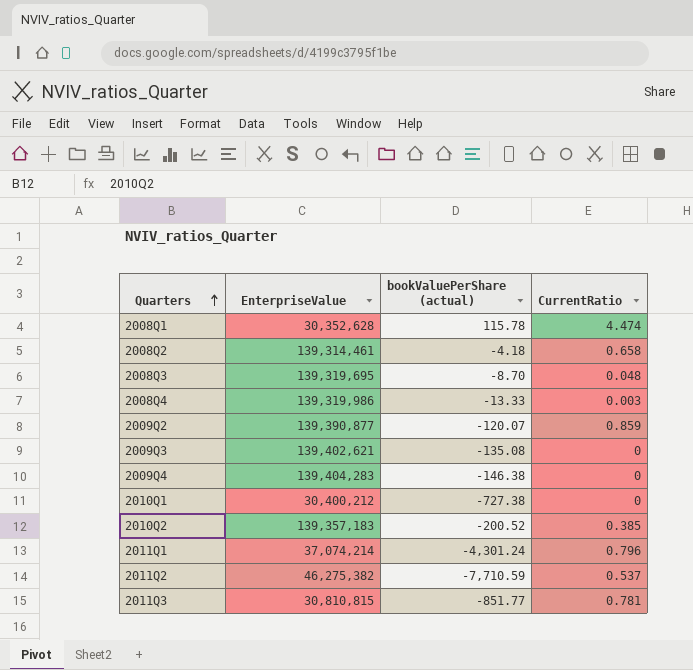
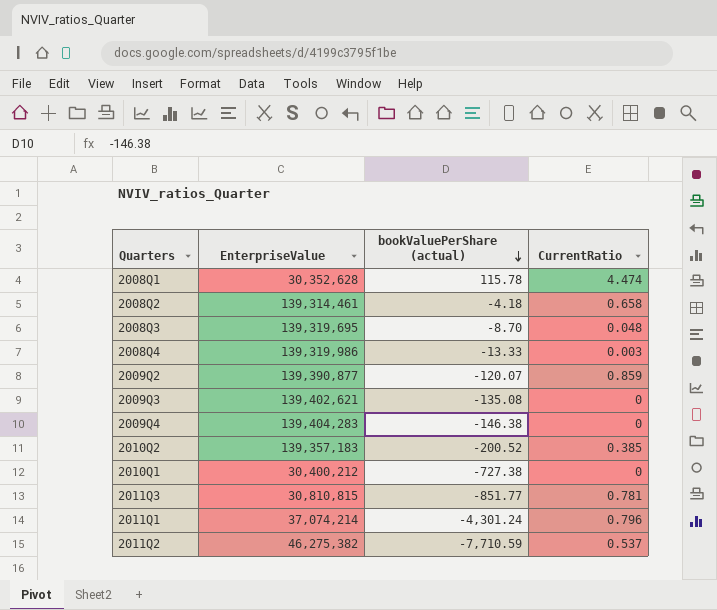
row order: Quarters ascending -> bookValuePerShare (actual) descending

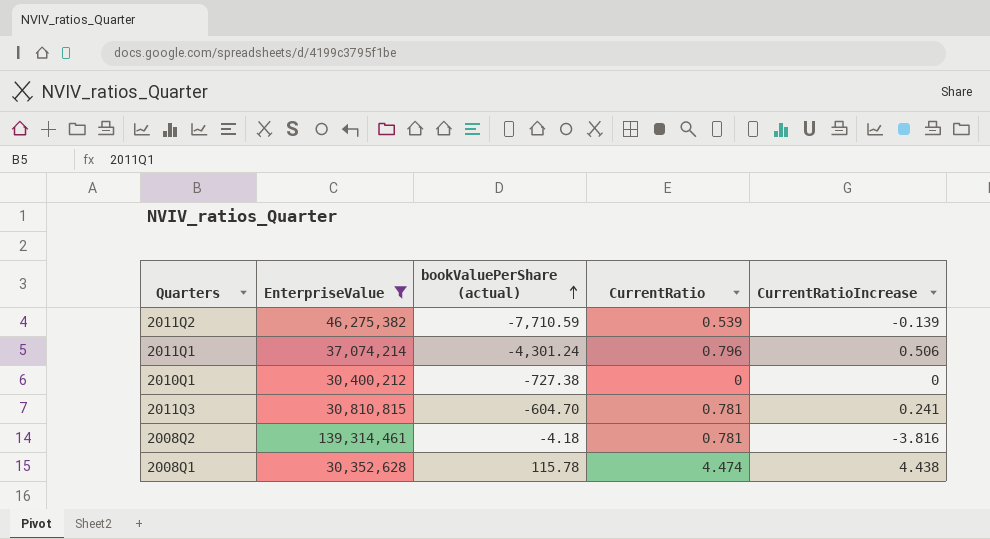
filter: none -> EnterpriseValue <= 139,314,461
row order: bookValuePerShare (actual) descending -> bookValuePerShare (actual) ascending
column CurrentRatioIncrease | position: none -> 5
2011Q2 | CurrentRatio: 0.537 -> 0.539
2011Q3 | bookValuePerShare (actual): -851.77 -> -604.70
2008Q2 | CurrentRatio: 0.658 -> 0.781

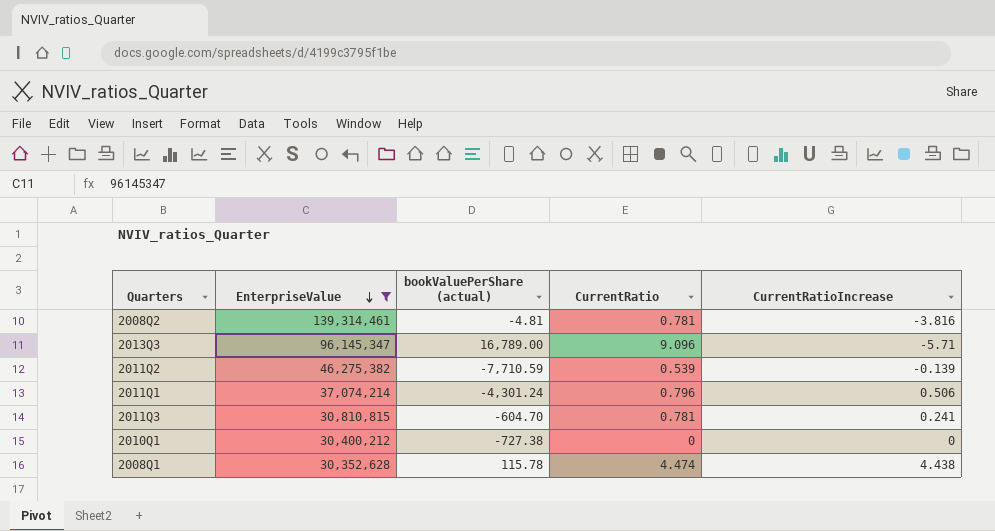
row order: bookValuePerShare (actual) ascending -> EnterpriseValue descending
2008Q2 | bookValuePerShare (actual): -4.18 -> -4.81
row 2013Q3: none -> 96,145,347 | 16,789.00 | 9.096 | -5.71

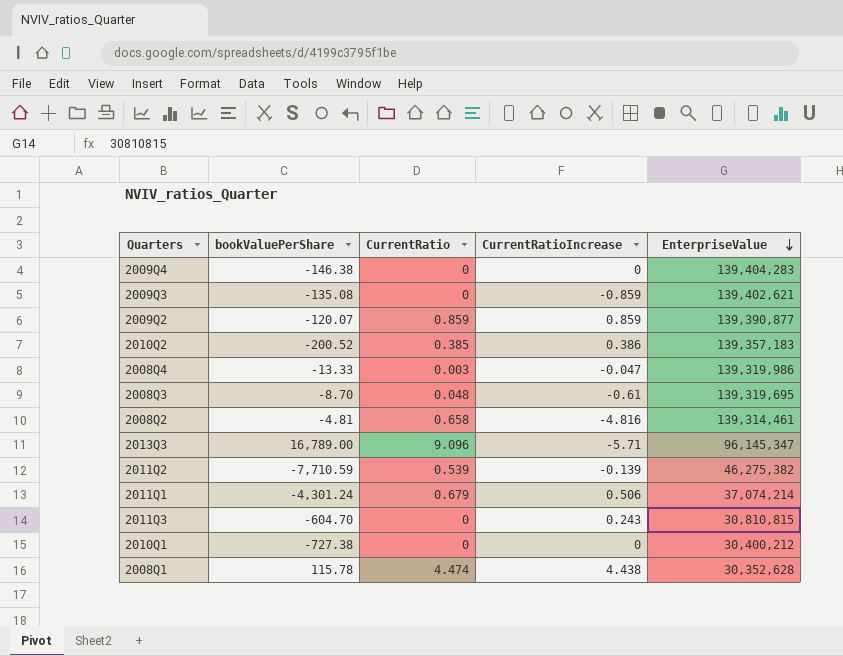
filter: EnterpriseValue <= 139,314,461 -> none
column name: bookValuePerShare (actual) -> bookValuePerShare
column EnterpriseValue | position: 2 -> 5
2008Q2 | CurrentRatio: 0.781 -> 0.658
2008Q2 | CurrentRatioIncrease: -3.816 -> -4.816
2011Q1 | CurrentRatio: 0.796 -> 0.679
2011Q3 | CurrentRatio: 0.781 -> 0
2011Q3 | CurrentRatioIncrease: 0.241 -> 0.243

